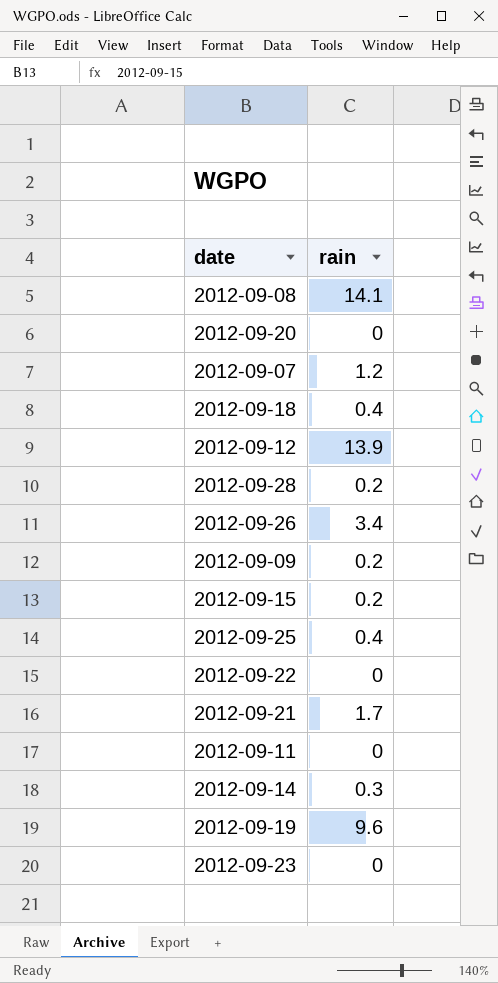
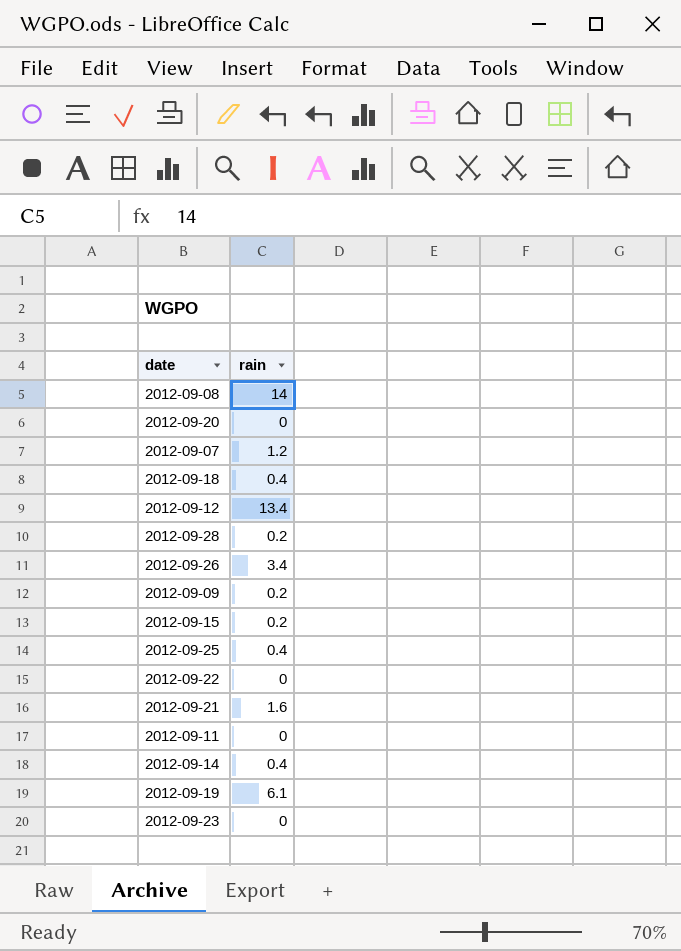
2012-09-08 | rain: 14.1 -> 14
2012-09-12 | rain: 13.9 -> 13.4
2012-09-21 | rain: 1.7 -> 1.6
2012-09-14 | rain: 0.3 -> 0.4
2012-09-19 | rain: 9.6 -> 6.1

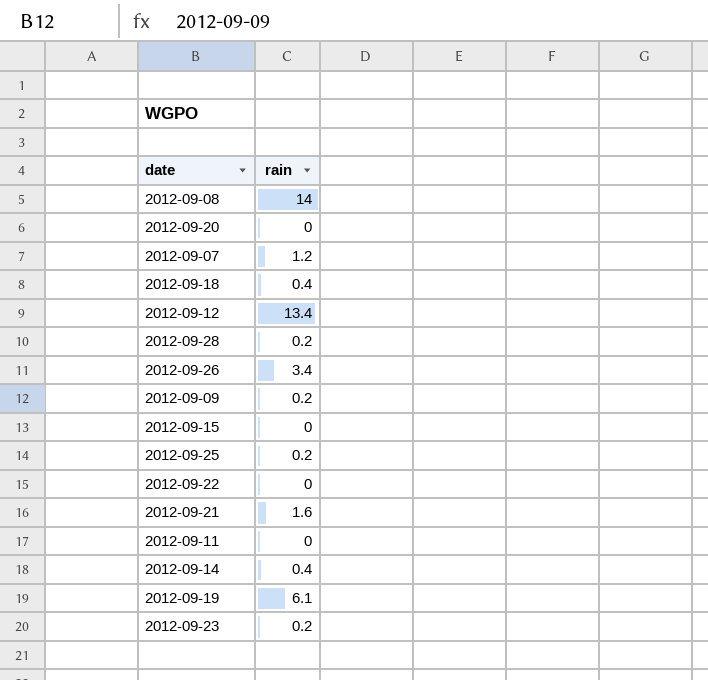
2012-09-15 | rain: 0.2 -> 0
2012-09-25 | rain: 0.4 -> 0.2
2012-09-23 | rain: 0 -> 0.2

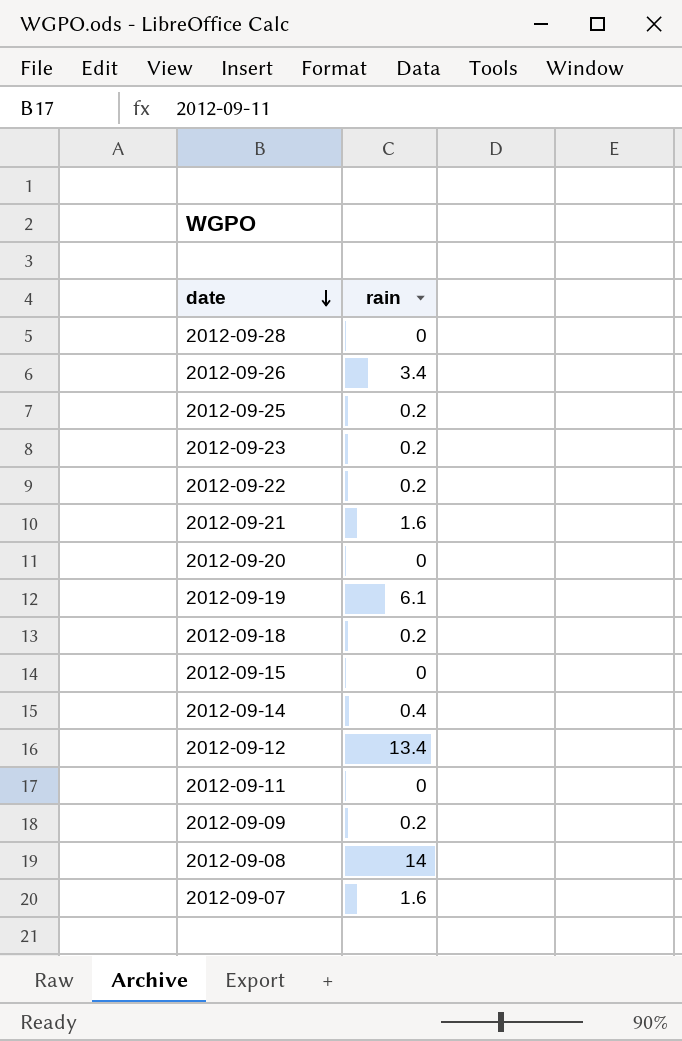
row order: none -> date descending
2012-09-28 | rain: 0.2 -> 0
2012-09-22 | rain: 0 -> 0.2
2012-09-18 | rain: 0.4 -> 0.2
2012-09-07 | rain: 1.2 -> 1.6

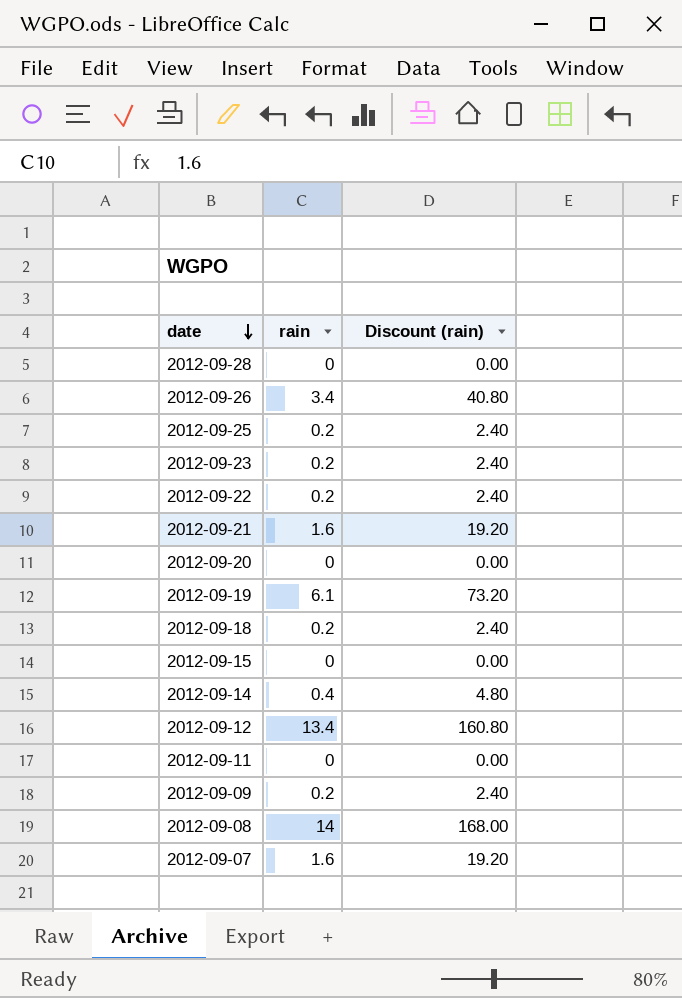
column Discount (rain) | formula: none -> [rain] * 12

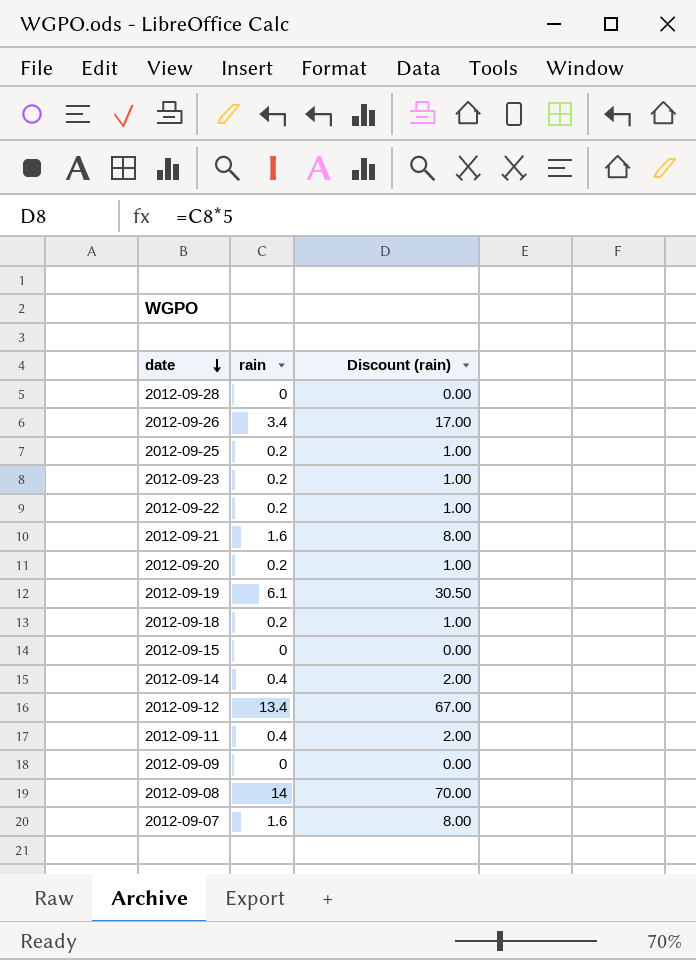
column Discount (rain) | formula: [rain] * 12 -> [rain] * 5
2012-09-20 | rain: 0 -> 0.2
2012-09-11 | rain: 0 -> 0.4
2012-09-09 | rain: 0.2 -> 0

